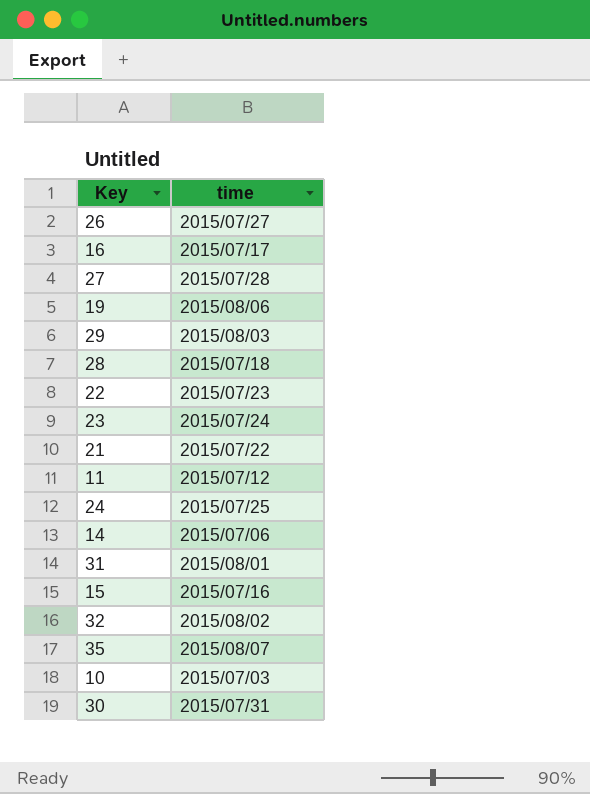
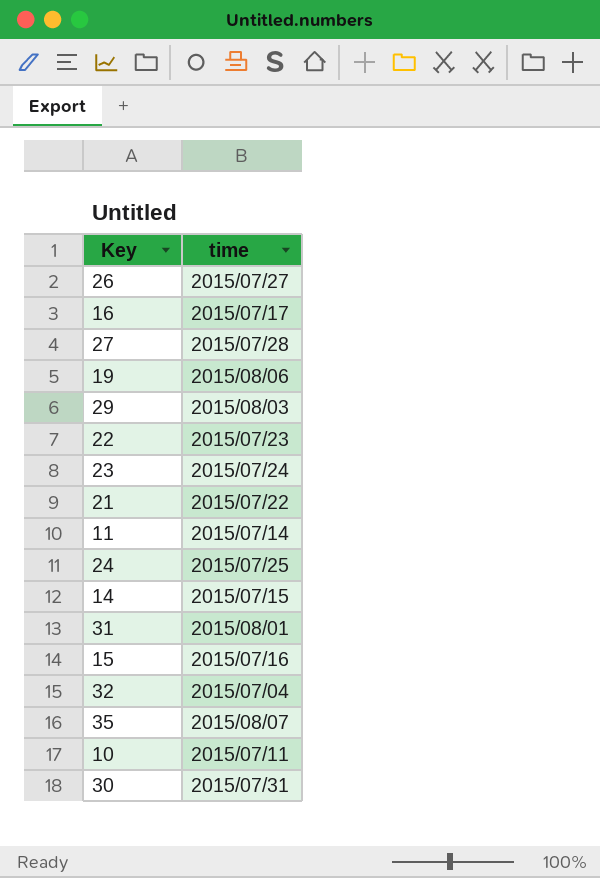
row 28: 2015/07/18 -> none
11 | time: 2015/07/12 -> 2015/07/14
14 | time: 2015/07/06 -> 2015/07/15
32 | time: 2015/08/02 -> 2015/07/04
10 | time: 2015/07/03 -> 2015/07/11

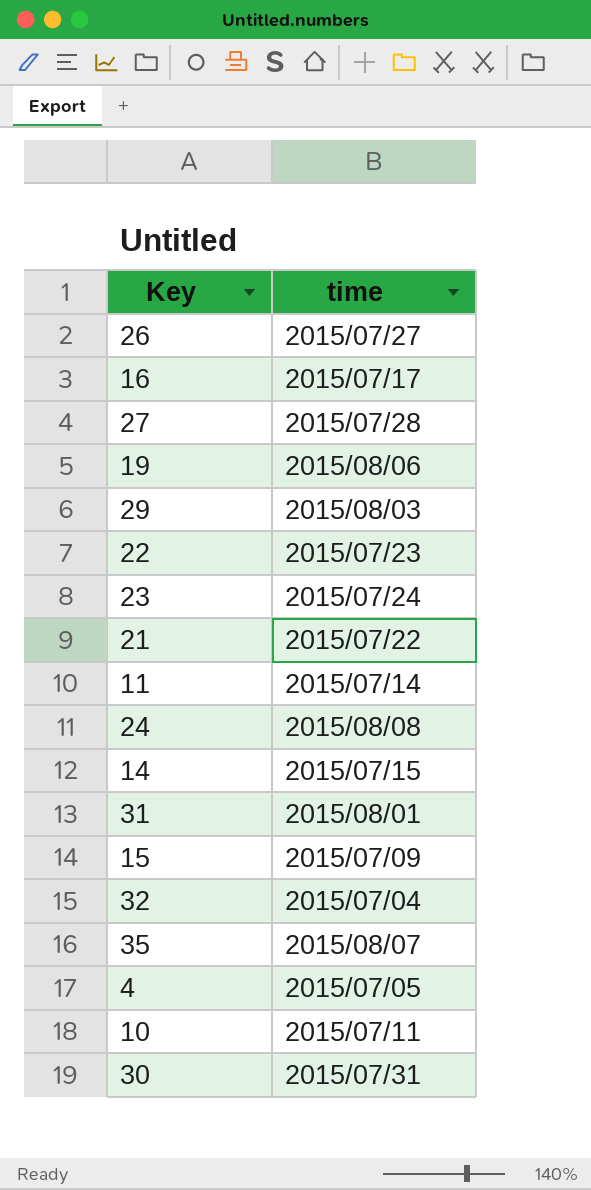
24 | time: 2015/07/25 -> 2015/08/08
15 | time: 2015/07/16 -> 2015/07/09
row 4: none -> 2015/07/05

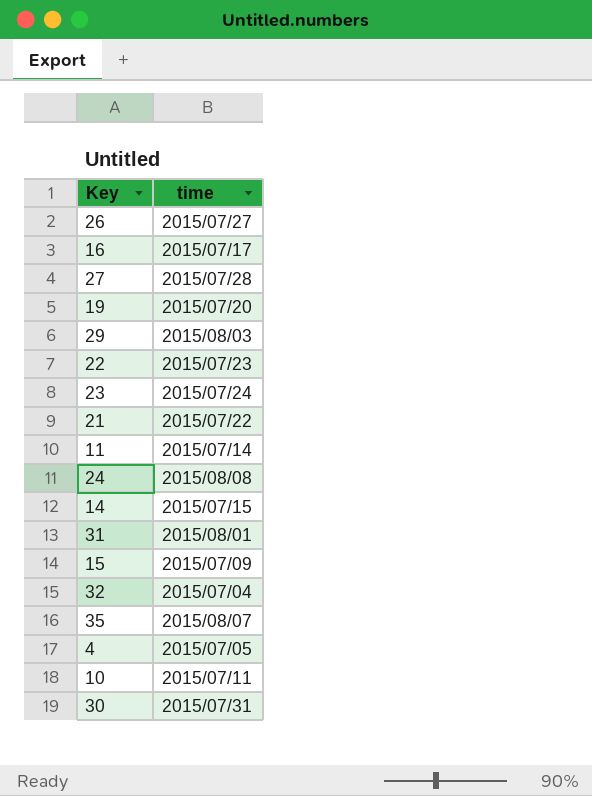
19 | time: 2015/08/06 -> 2015/07/20

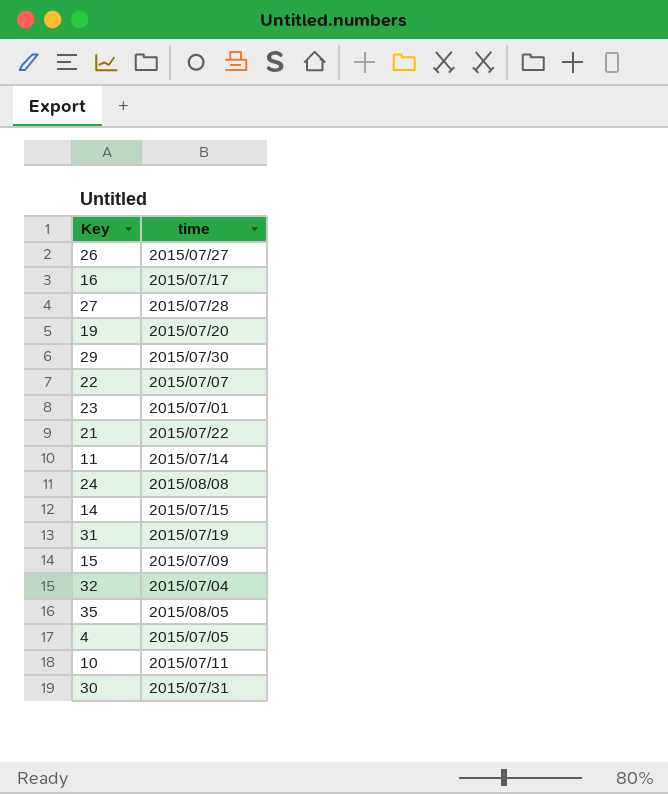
29 | time: 2015/08/03 -> 2015/07/30
22 | time: 2015/07/23 -> 2015/07/07
23 | time: 2015/07/24 -> 2015/07/01
31 | time: 2015/08/01 -> 2015/07/19
35 | time: 2015/08/07 -> 2015/08/05

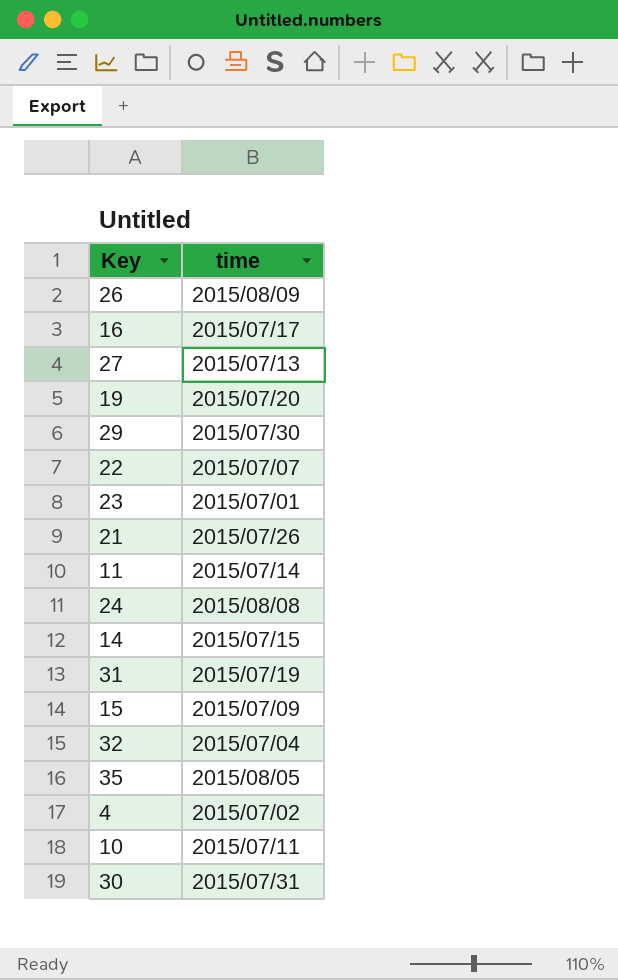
26 | time: 2015/07/27 -> 2015/08/09
27 | time: 2015/07/28 -> 2015/07/13
21 | time: 2015/07/22 -> 2015/07/26
4 | time: 2015/07/05 -> 2015/07/02

